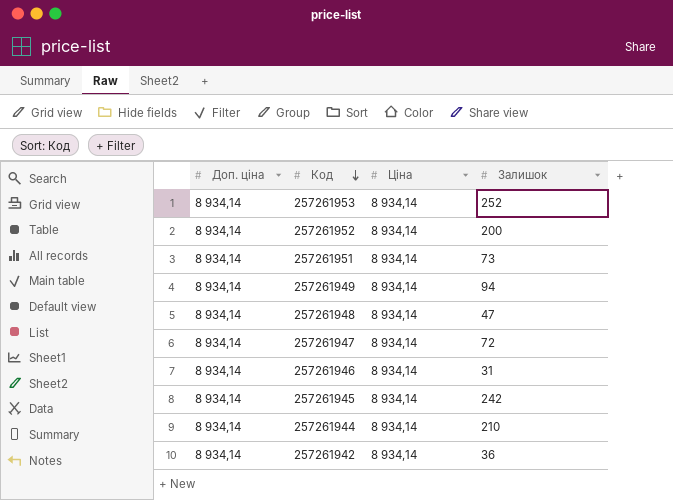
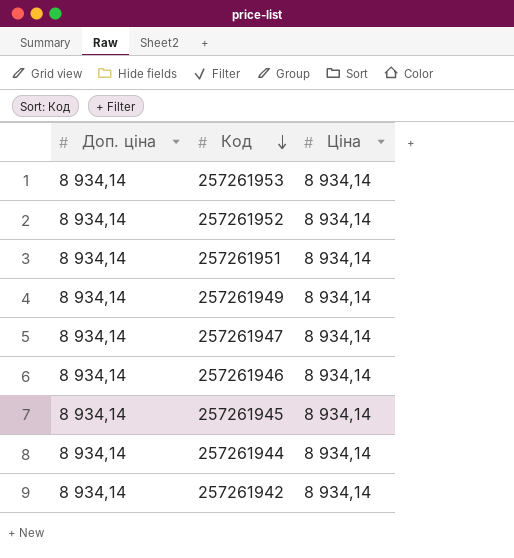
column Залишок | position: 4 -> none
row 257261948: 8 934,14 | 8 934,14 | 47 -> none

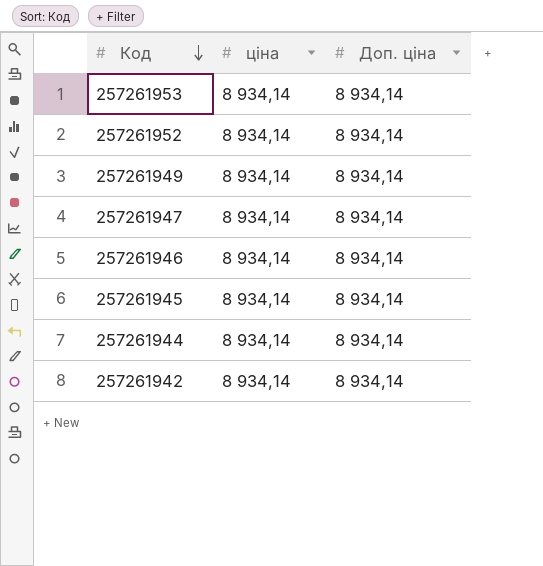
column name: Ціна -> ціна
column Доп. ціна | position: 1 -> 3
row 257261951: 8 934,14 | 8 934,14 -> none

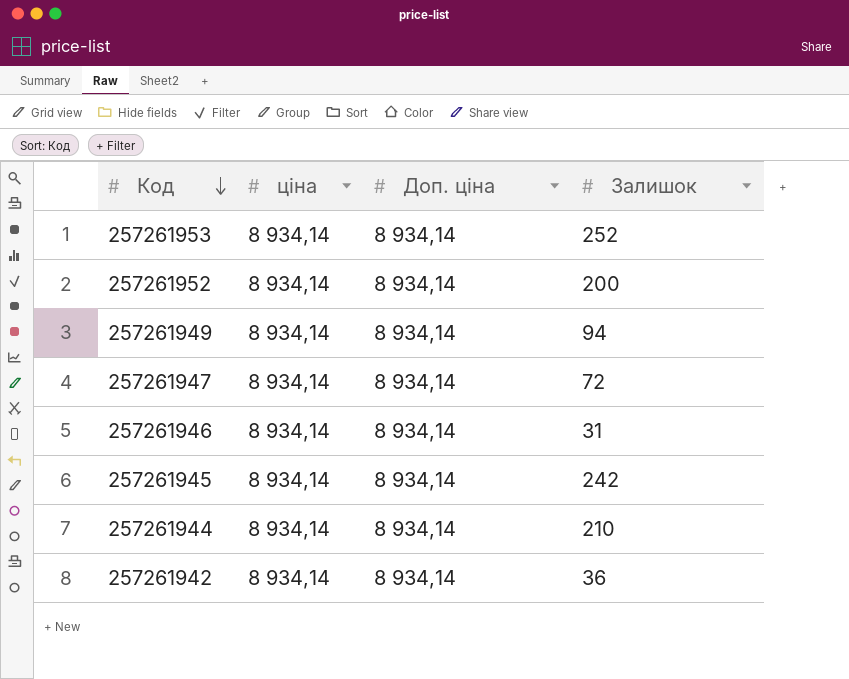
column Залишок | position: none -> 4

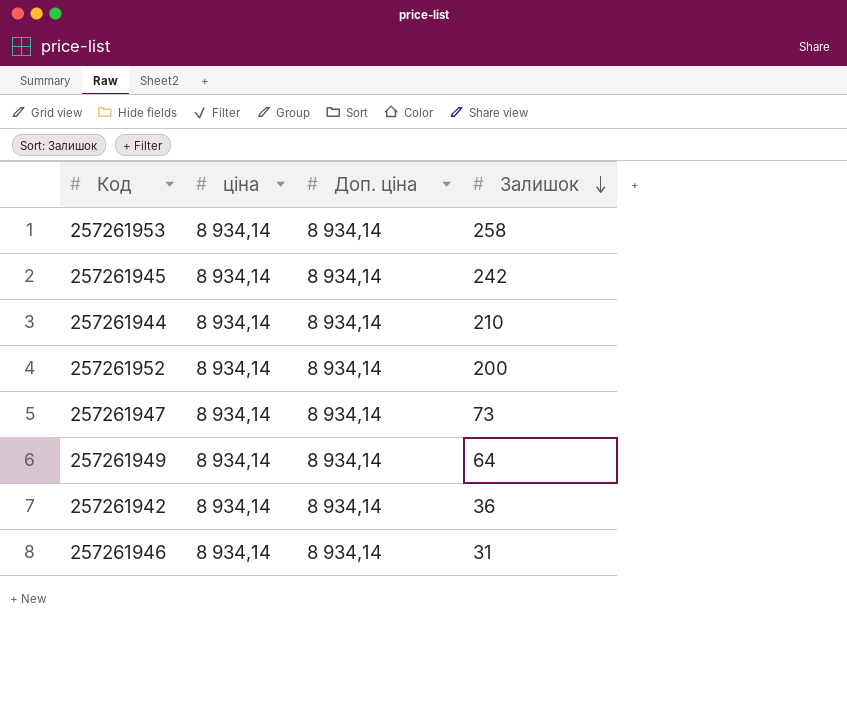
row order: Код descending -> Залишок descending
257261953 | Залишок: 252 -> 258
257261947 | Залишок: 72 -> 73
257261949 | Залишок: 94 -> 64

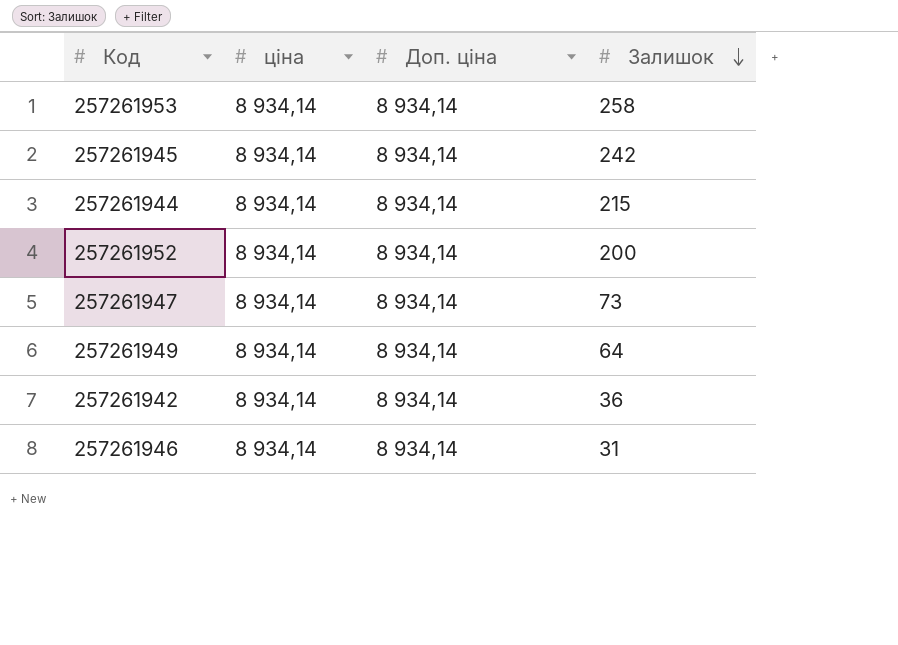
257261944 | Залишок: 210 -> 215

